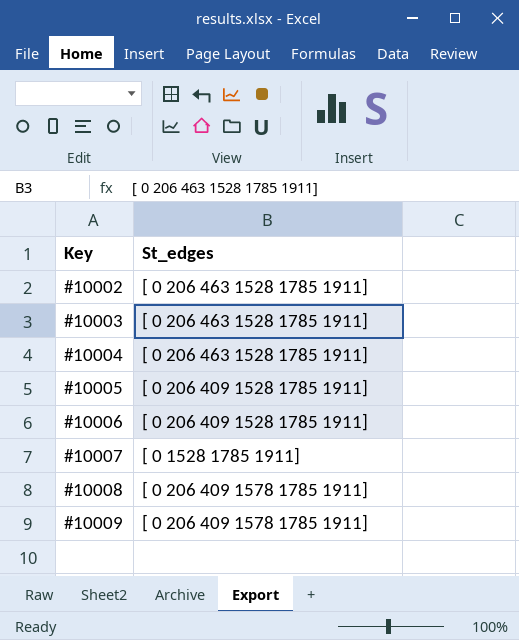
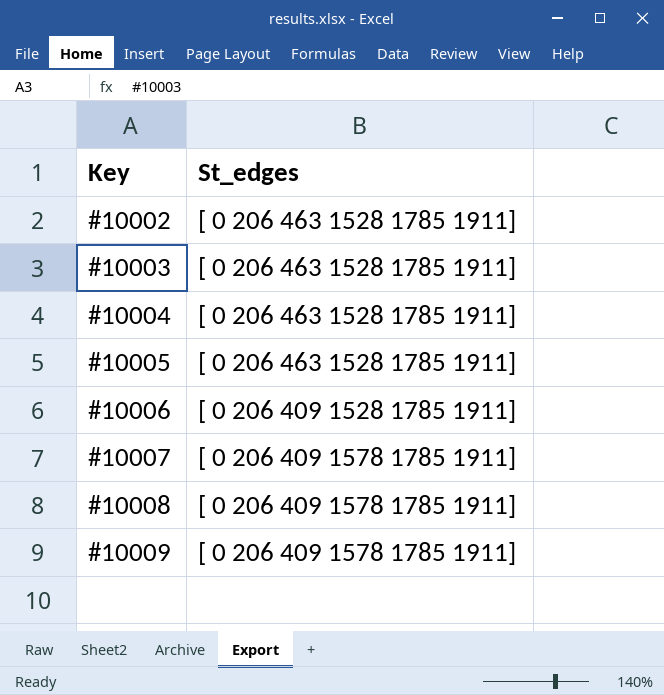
#10005 | St_edges: [ 0 206 409 1528 1785 1911] -> [ 0 206 463 1528 1785 1911]
#10007 | St_edges: [ 0 1528 1785 1911] -> [ 0 206 409 1578 1785 1911]

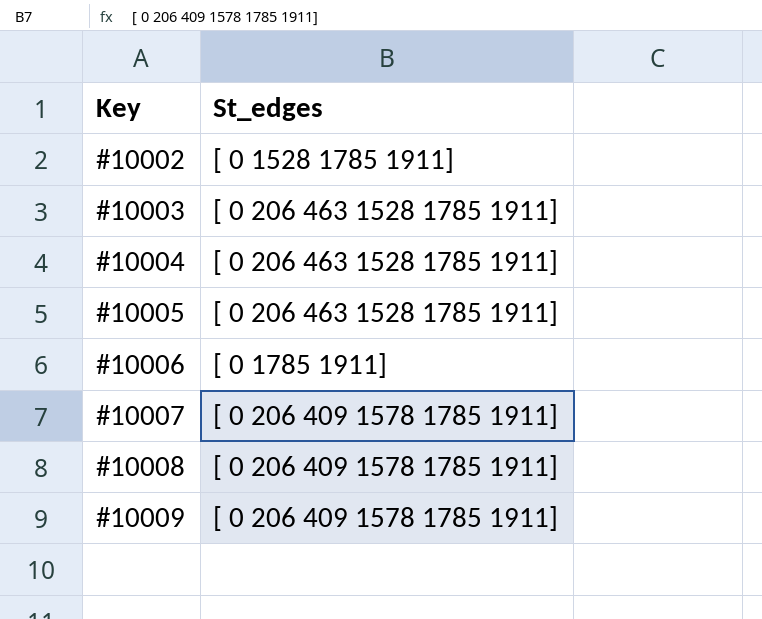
#10002 | St_edges: [ 0 206 463 1528 1785 1911] -> [ 0 1528 1785 1911]
#10006 | St_edges: [ 0 206 409 1528 1785 1911] -> [ 0 1785 1911]

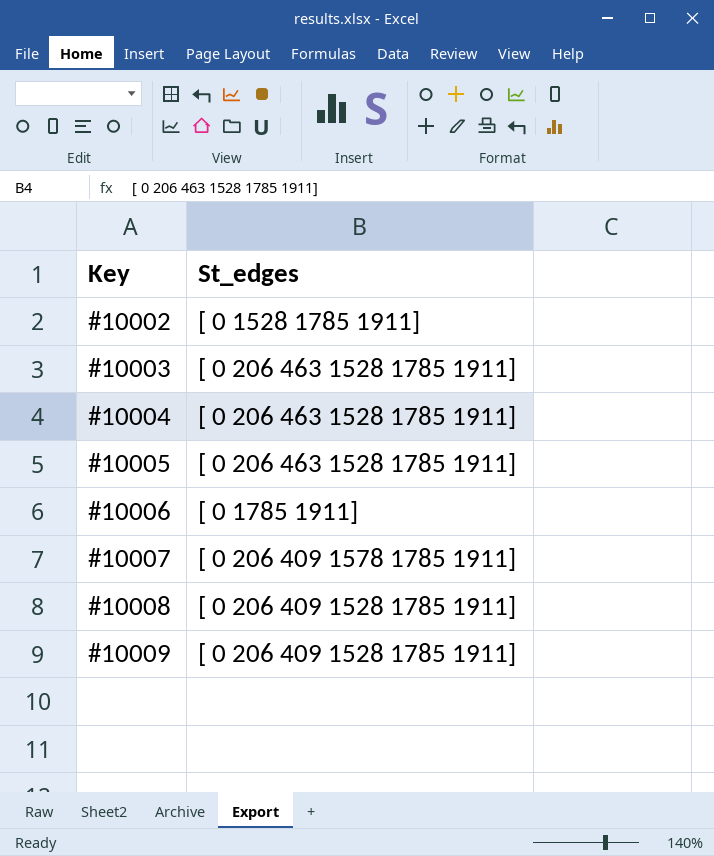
#10008 | St_edges: [ 0 206 409 1578 1785 1911] -> [ 0 206 409 1528 1785 1911]
#10009 | St_edges: [ 0 206 409 1578 1785 1911] -> [ 0 206 409 1528 1785 1911]

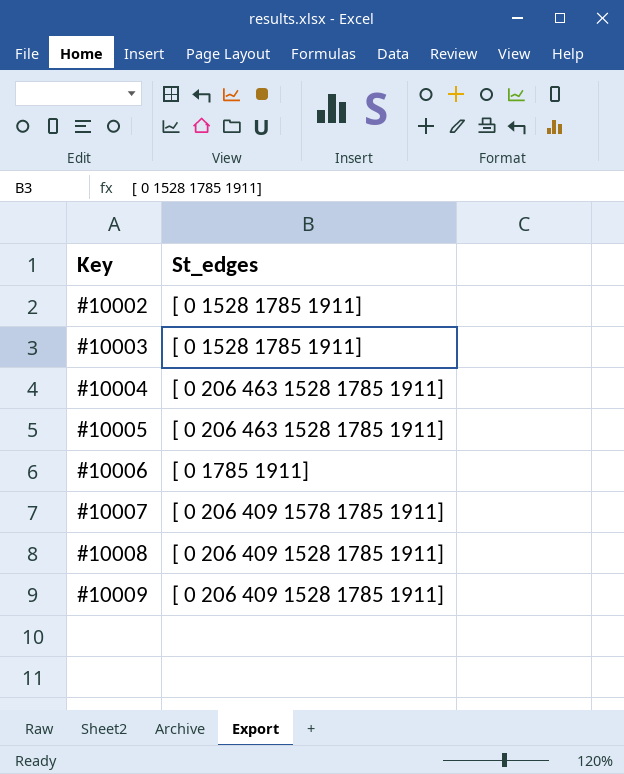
#10003 | St_edges: [ 0 206 463 1528 1785 1911] -> [ 0 1528 1785 1911]

